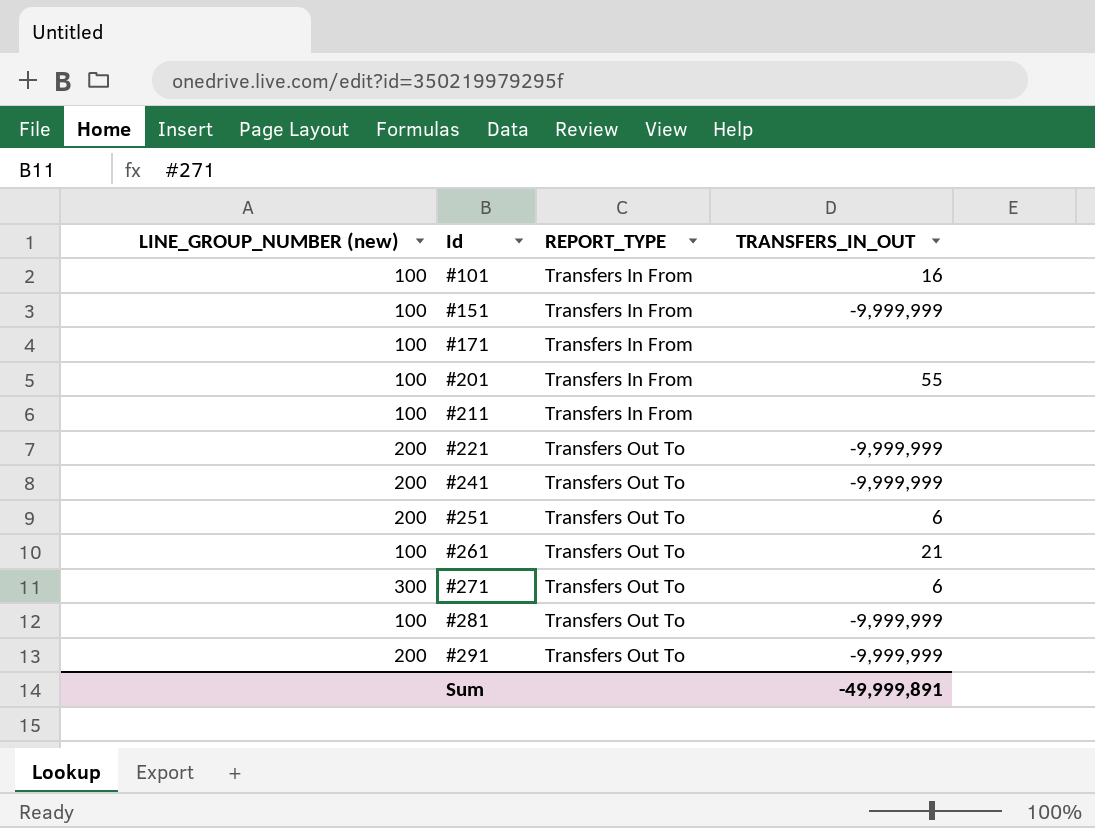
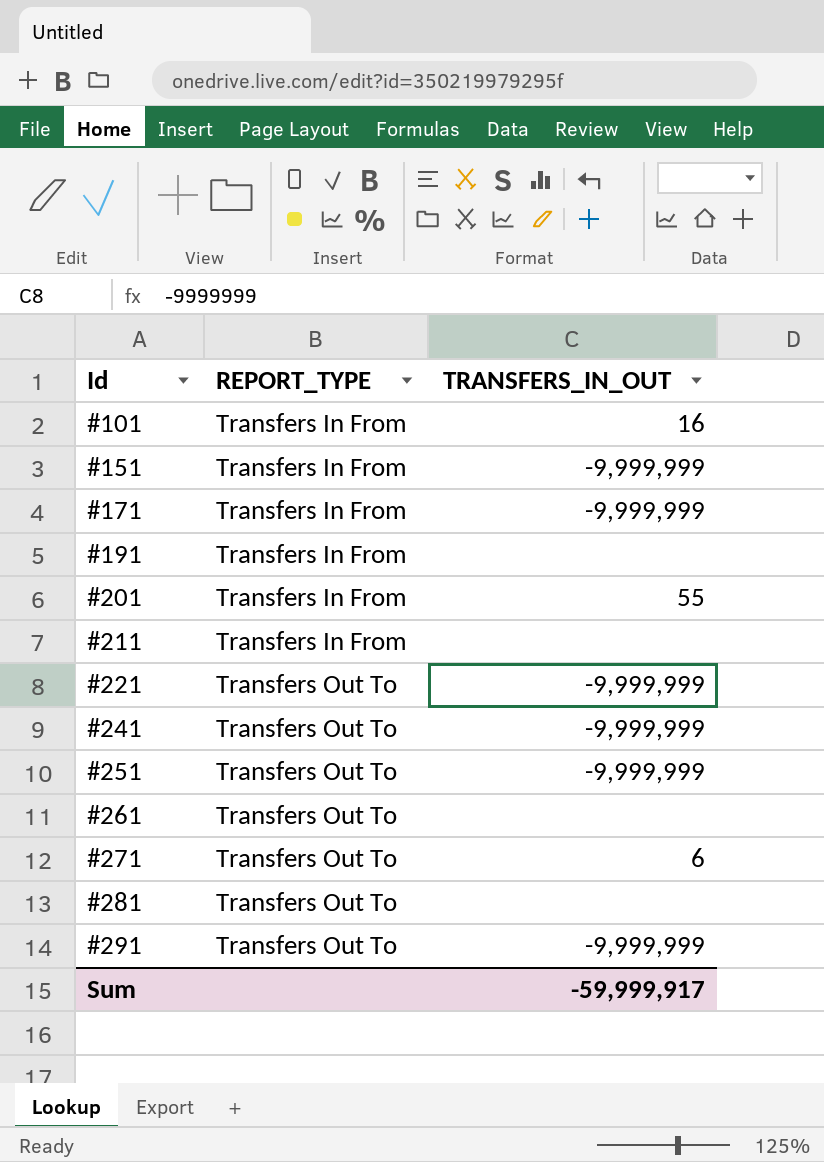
column LINE_GROUP_NUMBER (new) | position: 1 -> none
#171 | TRANSFERS_IN_OUT: none -> -9,999,999
row #191: none -> Transfers In From | none
#251 | TRANSFERS_IN_OUT: 6 -> -9,999,999
#261 | TRANSFERS_IN_OUT: 21 -> none
#281 | TRANSFERS_IN_OUT: -9,999,999 -> none
Sum | TRANSFERS_IN_OUT: -49,999,891 -> -59,999,917

